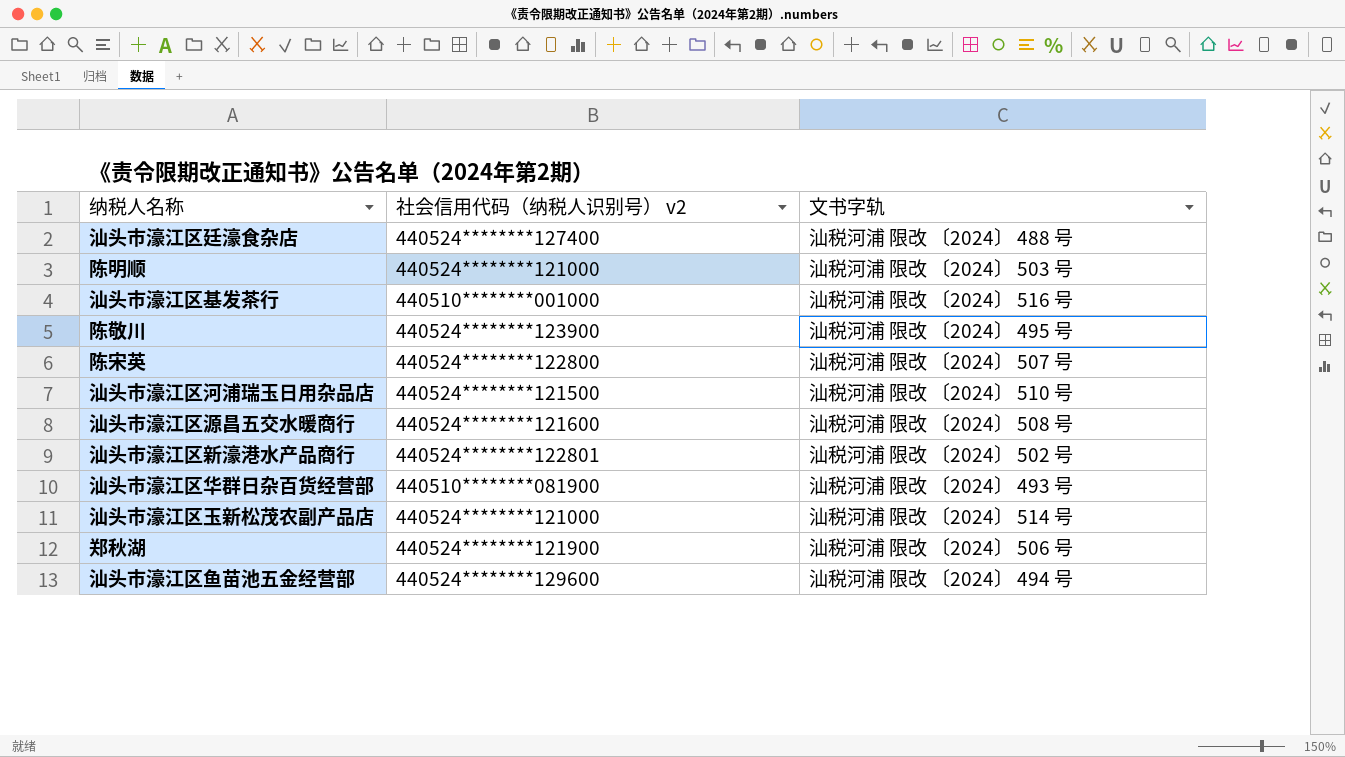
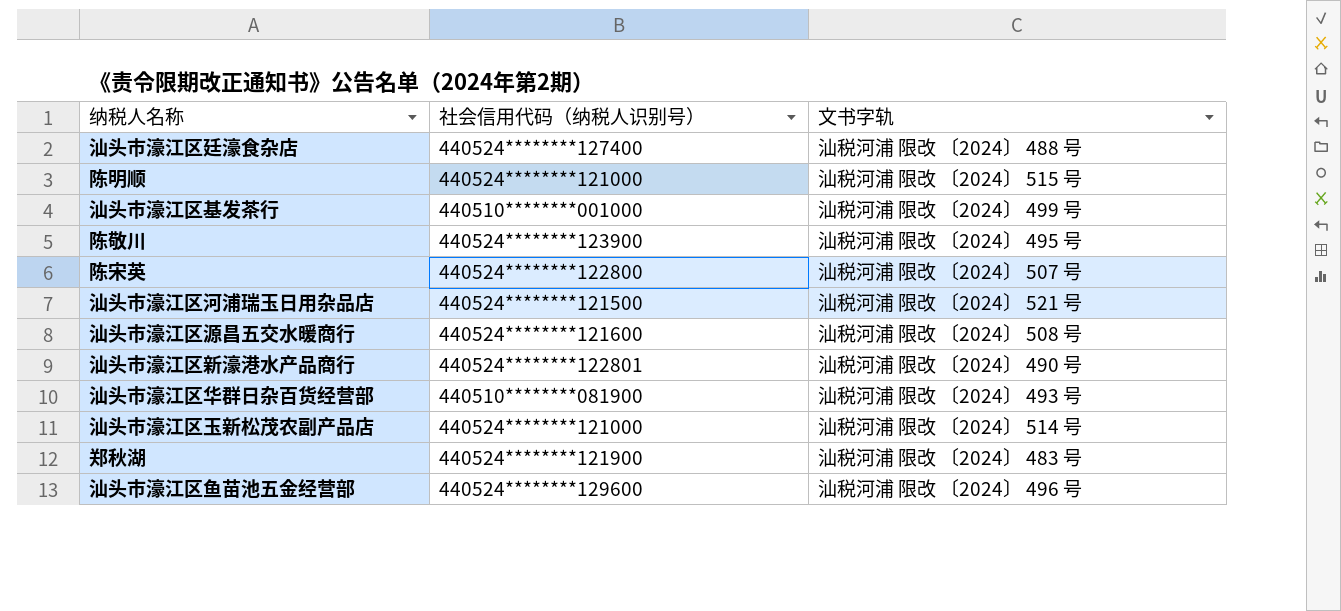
column name: 社会信用代码（纳税人识别号） v2 -> 社会信用代码（纳税人识别号）
陈明顺 | 文书字轨: 汕税河浦 限改 〔2024〕 503 号 -> 汕税河浦 限改 〔2024〕 515 号
汕头市濠江区基发茶行 | 文书字轨: 汕税河浦 限改 〔2024〕 516 号 -> 汕税河浦 限改 〔2024〕 499 号
汕头市濠江区河浦瑞玉日用杂品店 | 文书字轨: 汕税河浦 限改 〔2024〕 510 号 -> 汕税河浦 限改 〔2024〕 521 号
汕头市濠江区新濠港水产品商行 | 文书字轨: 汕税河浦 限改 〔2024〕 502 号 -> 汕税河浦 限改 〔2024〕 490 号
郑秋湖 | 文书字轨: 汕税河浦 限改 〔2024〕 506 号 -> 汕税河浦 限改 〔2024〕 483 号
汕头市濠江区鱼苗池五金经营部 | 文书字轨: 汕税河浦 限改 〔2024〕 494 号 -> 汕税河浦 限改 〔2024〕 496 号

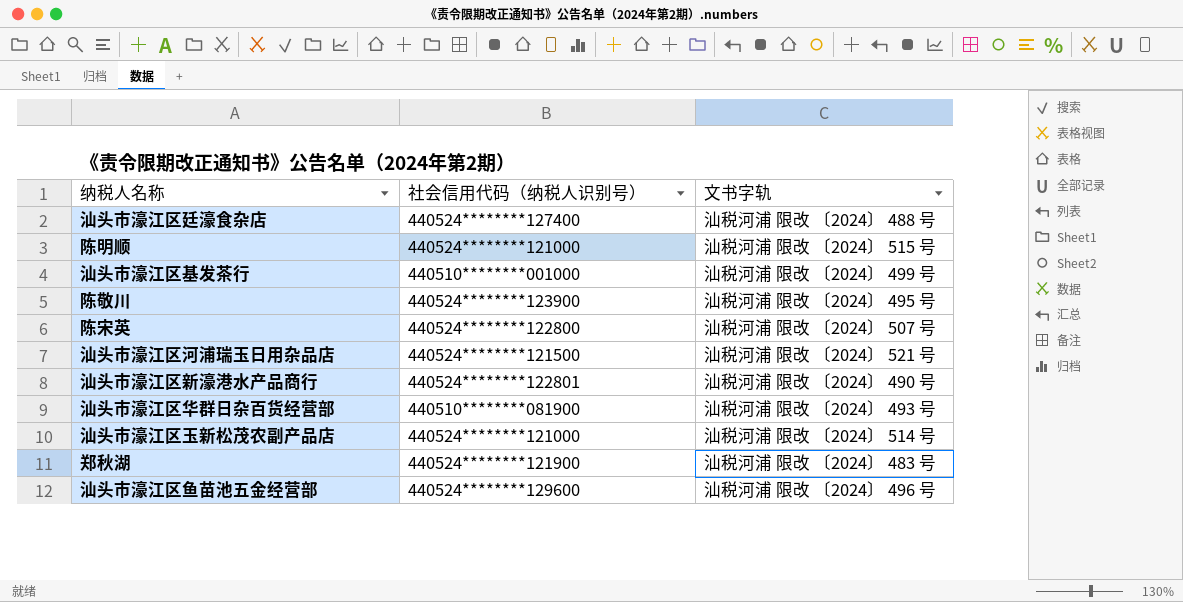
row 汕头市濠江区源昌五交水暖商行: 440524********121600 | 汕税河浦 限改 〔2024〕 508 号 -> none

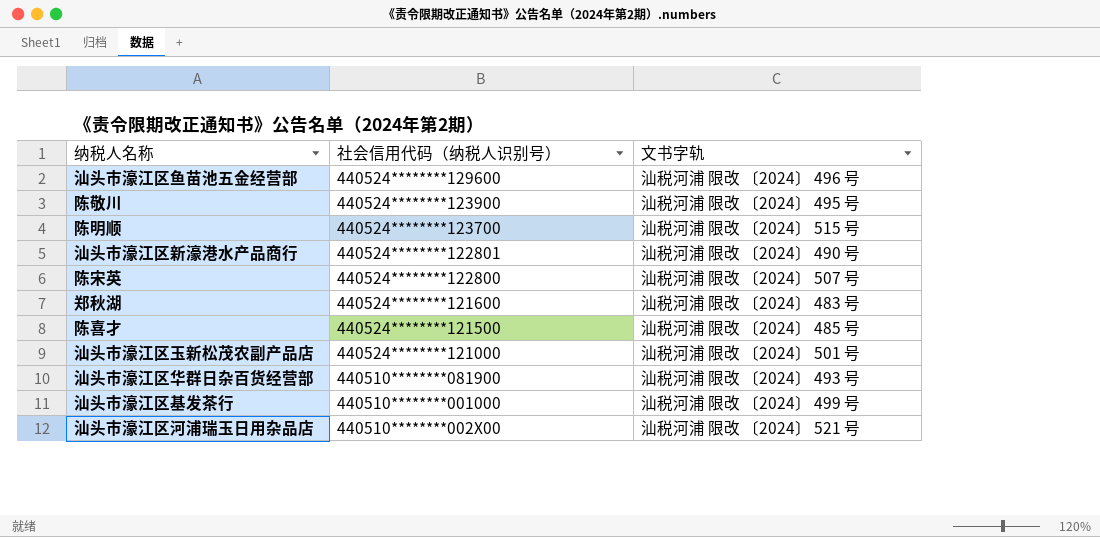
row order: none -> 社会信用代码（纳税人识别号） descending
row 汕头市濠江区廷濠食杂店: 440524********127400 | 汕税河浦 限改 〔2024〕 488 号 -> none
陈明顺 | 社会信用代码（纳税人识别号）: 440524********121000 -> 440524********123700
郑秋湖 | 社会信用代码（纳税人识别号）: 440524********121900 -> 440524********121600
row 陈喜才: none -> 440524********121500 | 汕税河浦 限改 〔2024〕 485 号
汕头市濠江区玉新松茂农副产品店 | 文书字轨: 汕税河浦 限改 〔2024〕 514 号 -> 汕税河浦 限改 〔2024〕 501 号
汕头市濠江区河浦瑞玉日用杂品店 | 社会信用代码（纳税人识别号）: 440524********121500 -> 440510********002X00

